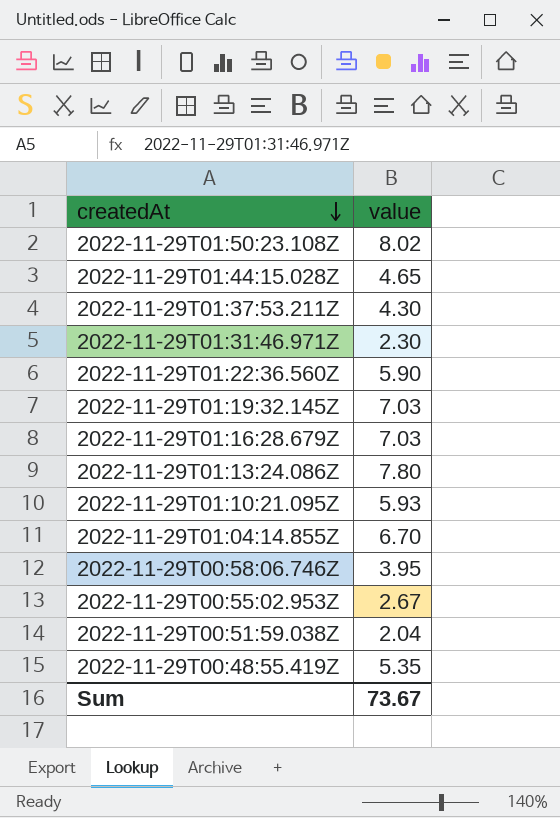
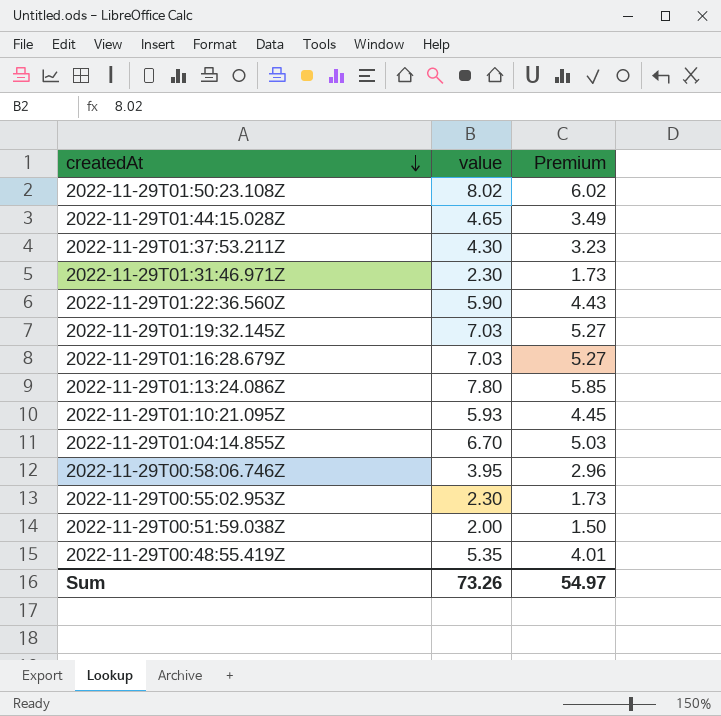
column Premium | formula: none -> [value] * 0.75
2022-11-29T00:55:02.953Z | value: 2.67 -> 2.30
2022-11-29T00:51:59.038Z | value: 2.04 -> 2.00
Sum | value: 73.67 -> 73.26

